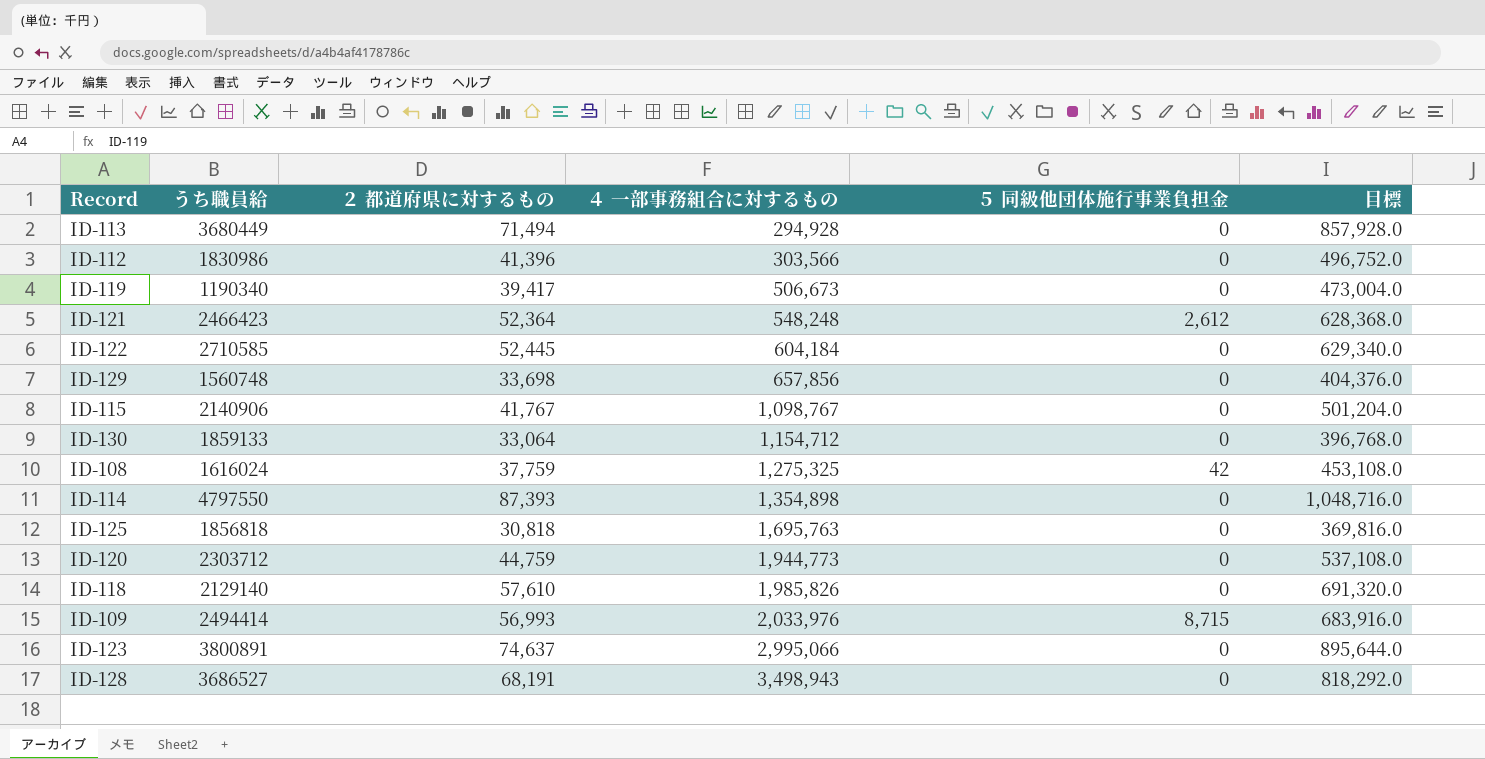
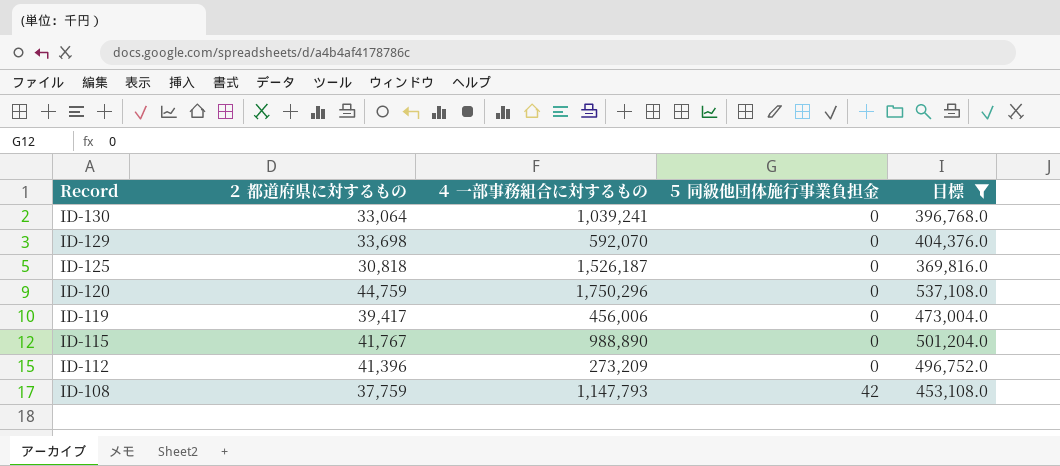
filter: none -> 目標 <= 537,108.0
row order: ４ 一部事務組合に対するもの ascending -> Record descending
column うち職員給 | position: 2 -> none
ID-130 | ４ 一部事務組合に対するもの: 1,154,712 -> 1,039,241
ID-129 | ４ 一部事務組合に対するもの: 657,856 -> 592,070
ID-125 | ４ 一部事務組合に対するもの: 1,695,763 -> 1,526,187
ID-120 | ４ 一部事務組合に対するもの: 1,944,773 -> 1,750,296
ID-119 | ４ 一部事務組合に対するもの: 506,673 -> 456,006
ID-115 | ４ 一部事務組合に対するもの: 1,098,767 -> 988,890
ID-112 | ４ 一部事務組合に対するもの: 303,566 -> 273,209
ID-108 | ４ 一部事務組合に対するもの: 1,275,325 -> 1,147,793

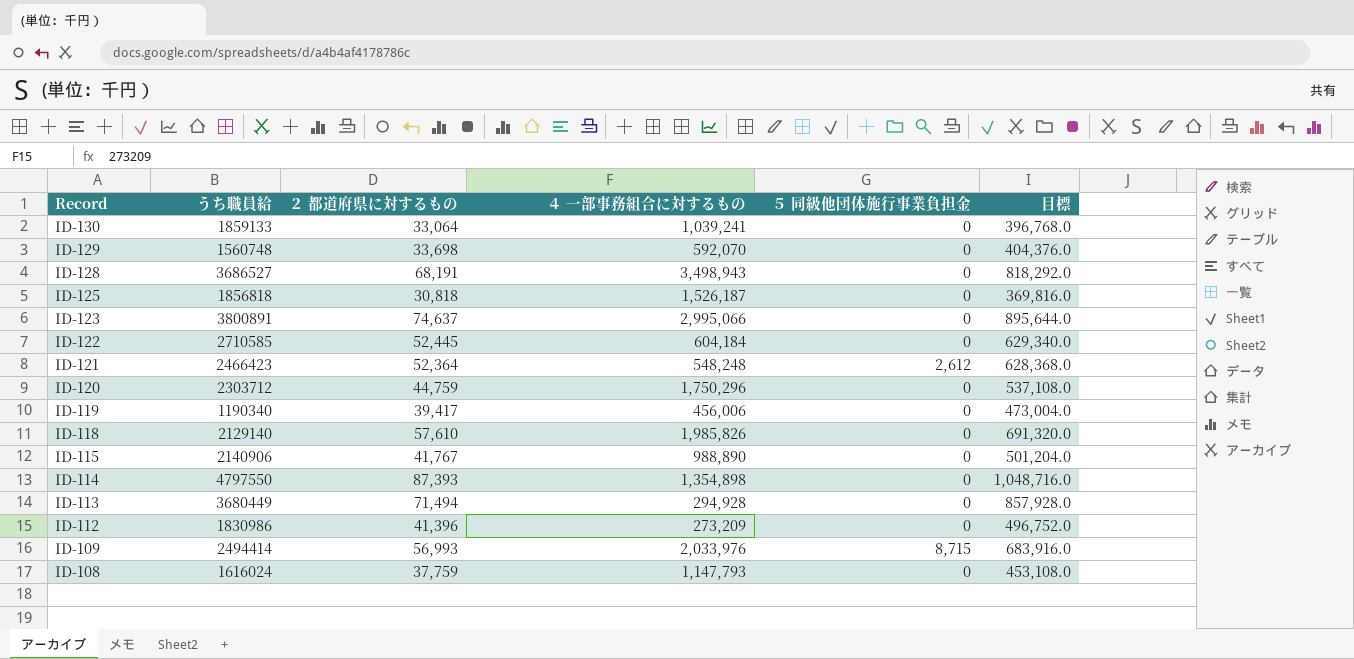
filter: 目標 <= 537,108.0 -> none
column うち職員給 | position: none -> 2
ID-108 | ５ 同級他団体施行事業負担金: 42 -> 0

